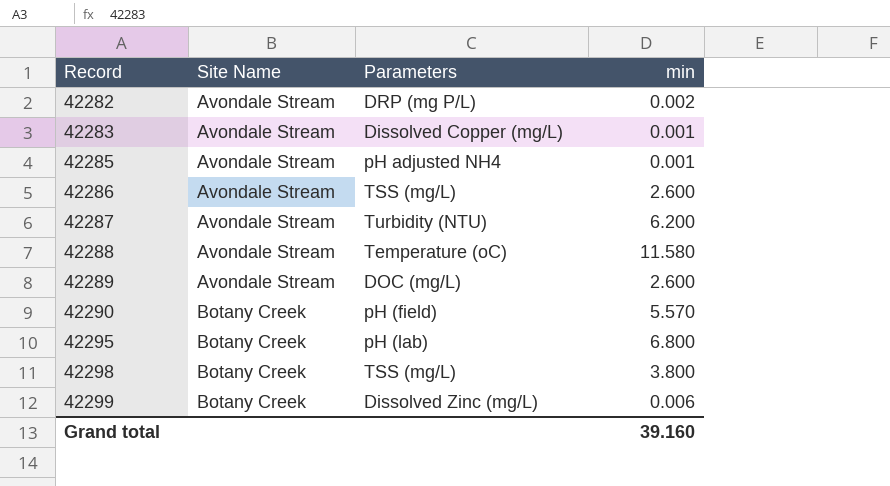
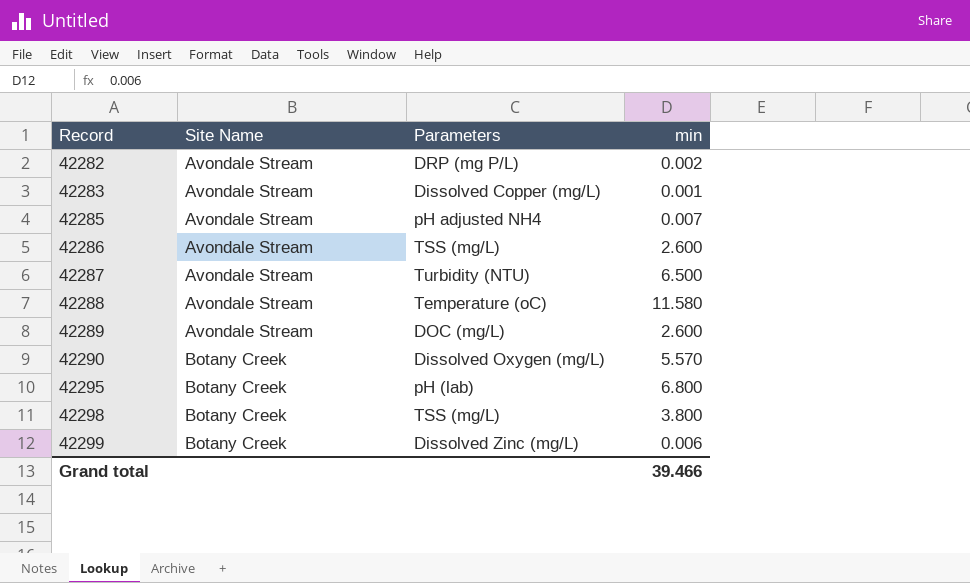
42285 | min: 0.001 -> 0.007
42287 | min: 6.200 -> 6.500
42290 | Parameters: pH (field) -> Dissolved Oxygen (mg/L)
Grand total | min: 39.160 -> 39.466

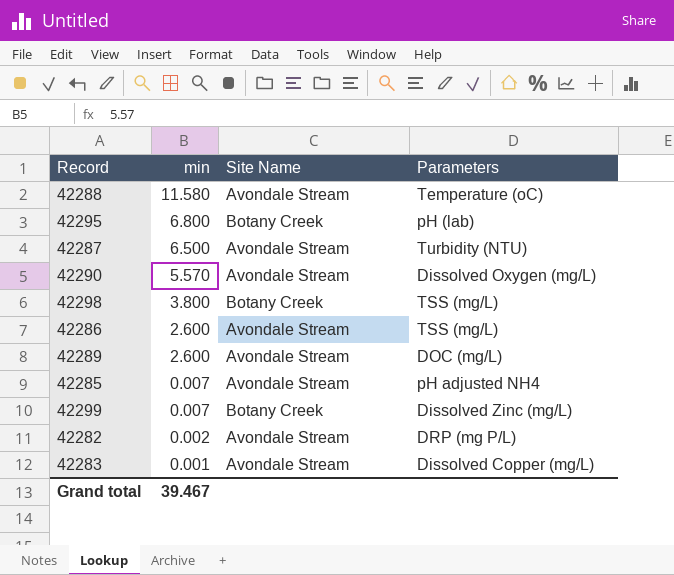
row order: Record ascending -> min descending
column min | position: 4 -> 2
42290 | Site Name: Botany Creek -> Avondale Stream
42299 | min: 0.006 -> 0.007
Grand total | min: 39.466 -> 39.467

